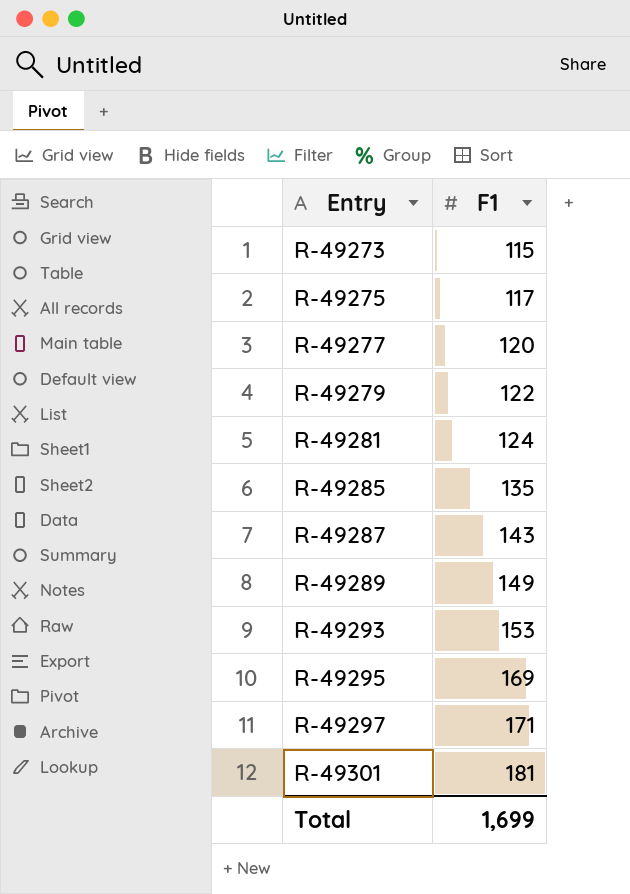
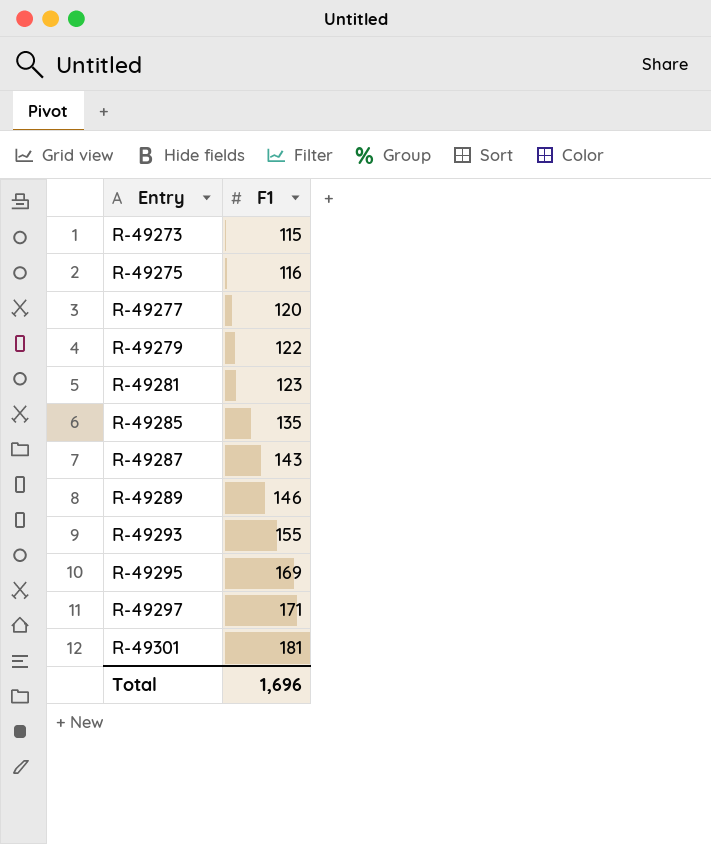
R-49275 | F1: 117 -> 116
R-49281 | F1: 124 -> 123
R-49289 | F1: 149 -> 146
R-49293 | F1: 153 -> 155
Total | F1: 1,699 -> 1,696

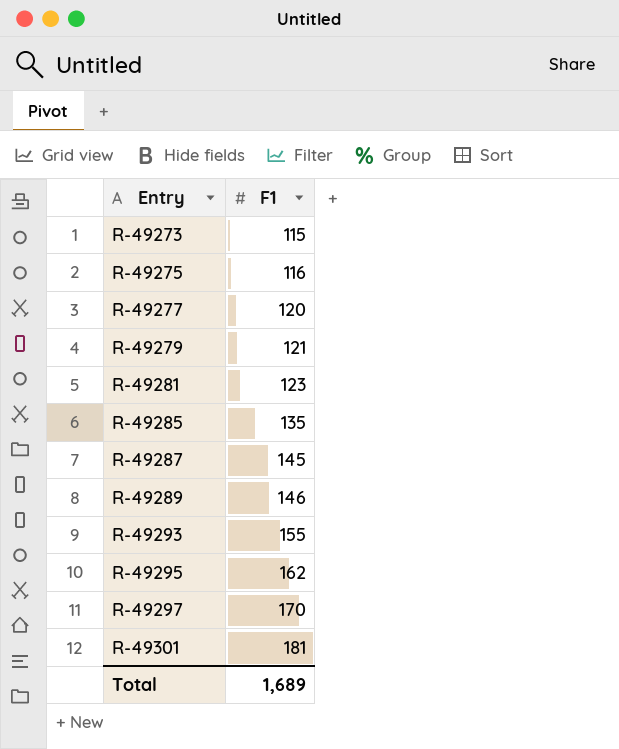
R-49279 | F1: 122 -> 121
R-49287 | F1: 143 -> 145
R-49295 | F1: 169 -> 162
R-49297 | F1: 171 -> 170
Total | F1: 1,696 -> 1,689

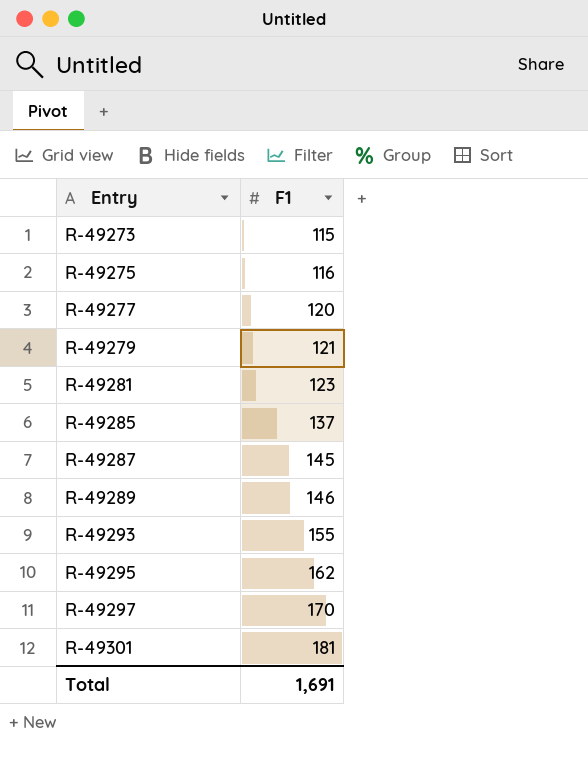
R-49285 | F1: 135 -> 137
Total | F1: 1,689 -> 1,691

